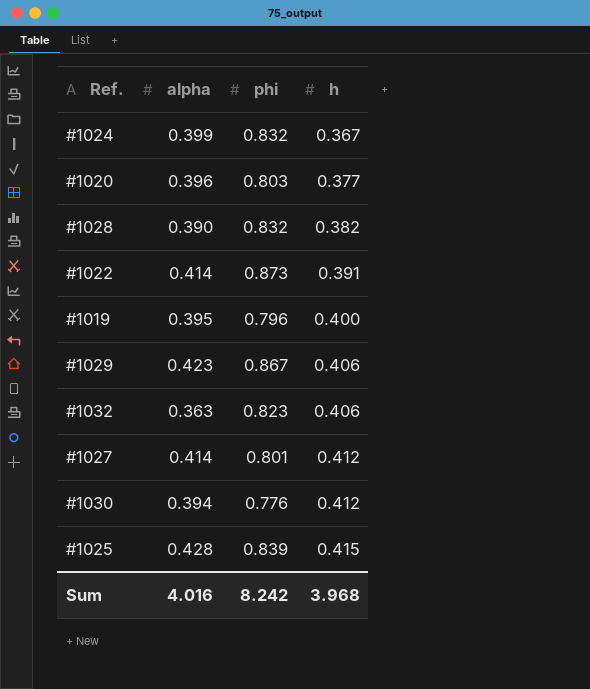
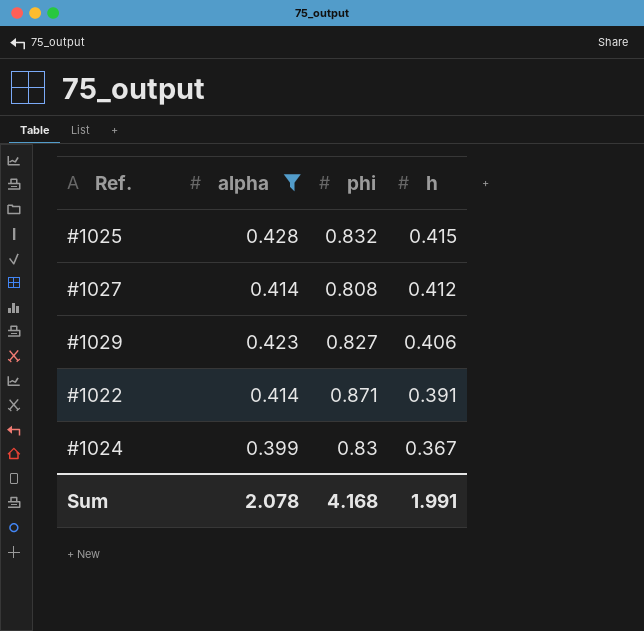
filter: none -> alpha >= 0.399
row order: h ascending -> h descending
#1025 | phi: 0.839 -> 0.832
#1027 | phi: 0.801 -> 0.808
#1029 | phi: 0.867 -> 0.827
#1022 | phi: 0.873 -> 0.871
#1024 | phi: 0.832 -> 0.83
Sum | alpha: 4.016 -> 2.078
Sum | phi: 8.242 -> 4.168
Sum | h: 3.968 -> 1.991

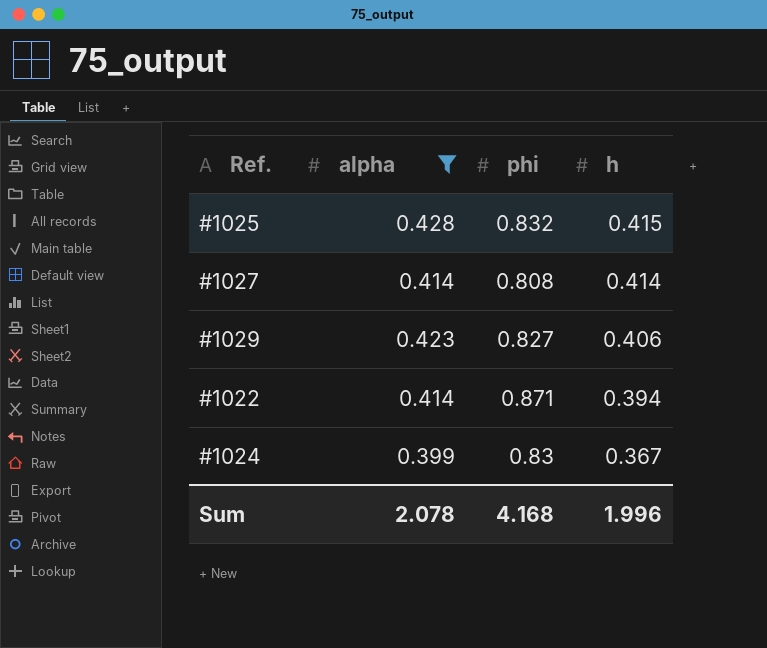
#1027 | h: 0.412 -> 0.414
#1022 | h: 0.391 -> 0.394
Sum | h: 1.991 -> 1.996

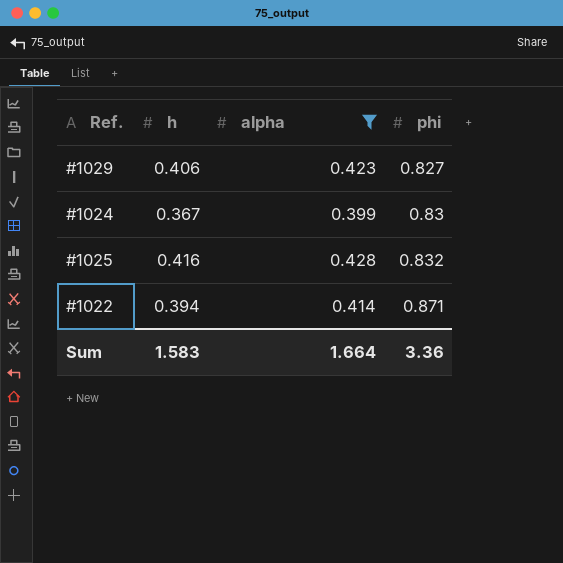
row order: h descending -> phi ascending
column h | position: 4 -> 2
row #1027: 0.414 | 0.808 | 0.414 -> none
#1025 | h: 0.415 -> 0.416
Sum | h: 1.996 -> 1.583
Sum | alpha: 2.078 -> 1.664
Sum | phi: 4.168 -> 3.36

